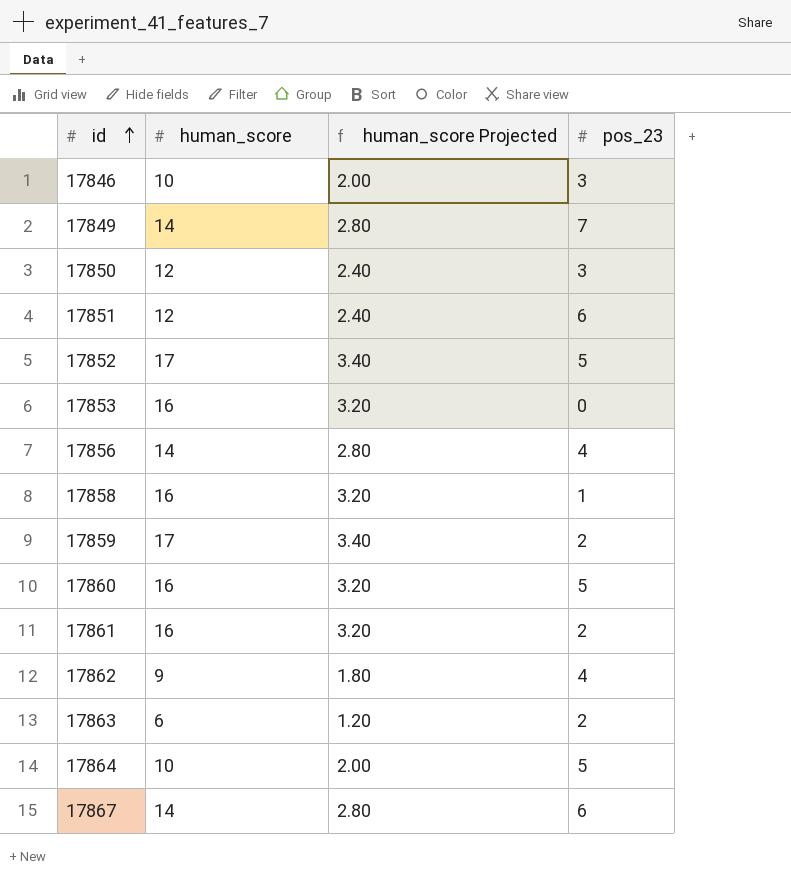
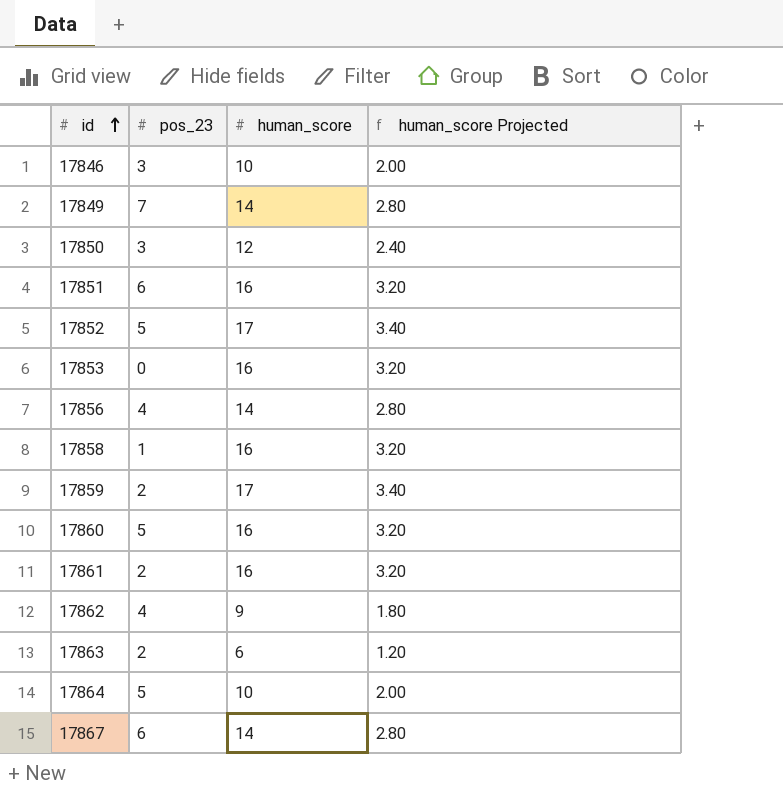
column pos_23 | position: 4 -> 2
17851 | human_score: 12 -> 16
17851 | human_score Projected: 2.40 -> 3.20

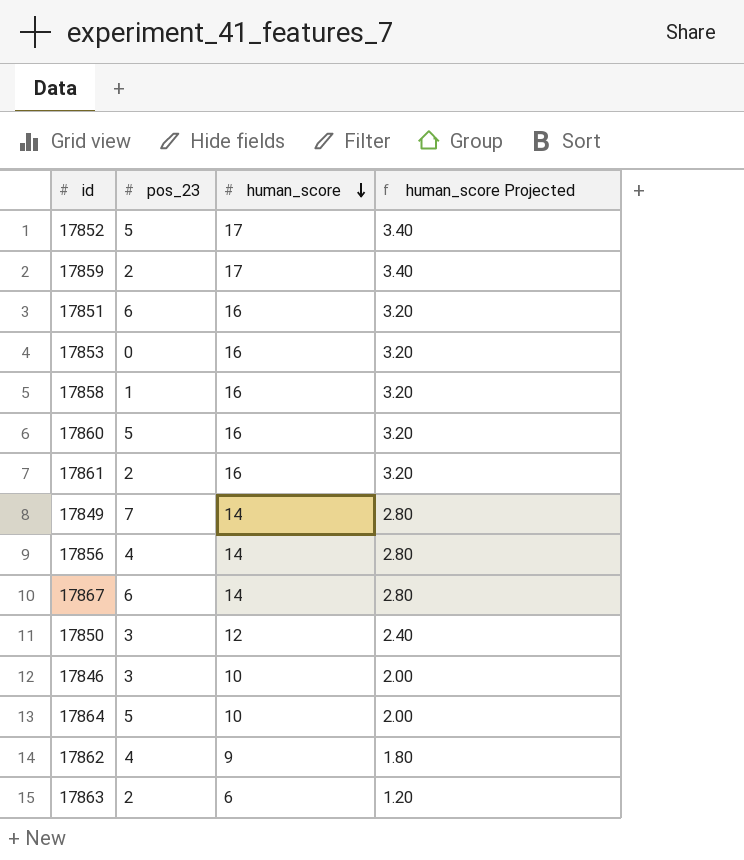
row order: id ascending -> human_score descending

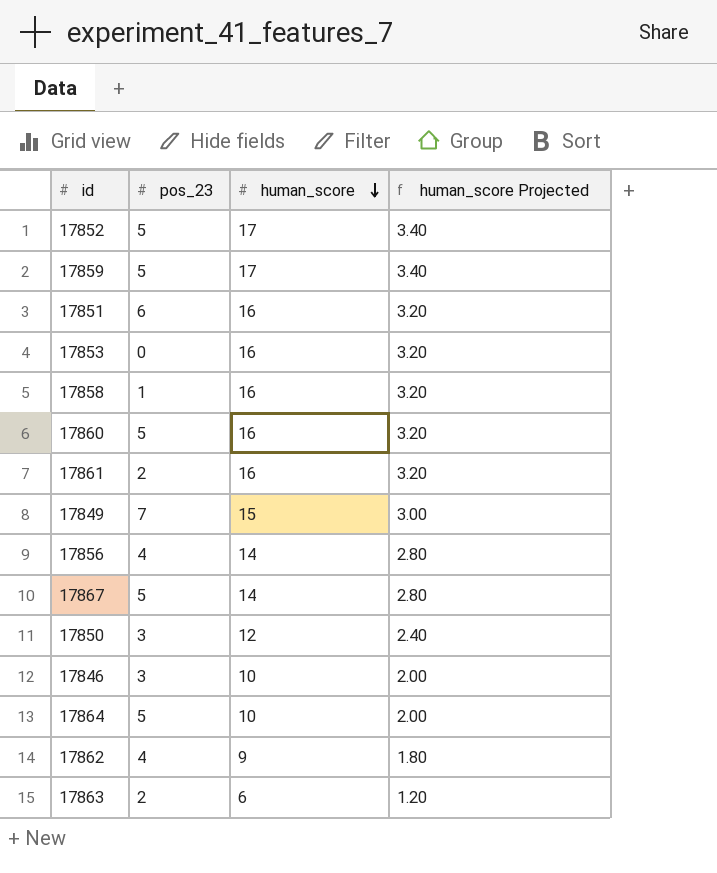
17859 | pos_23: 2 -> 5
17849 | human_score: 14 -> 15
17849 | human_score Projected: 2.80 -> 3.00
17867 | pos_23: 6 -> 5

